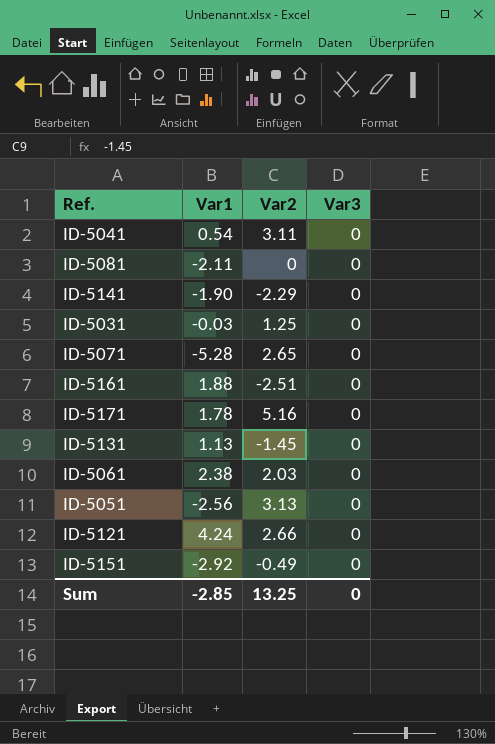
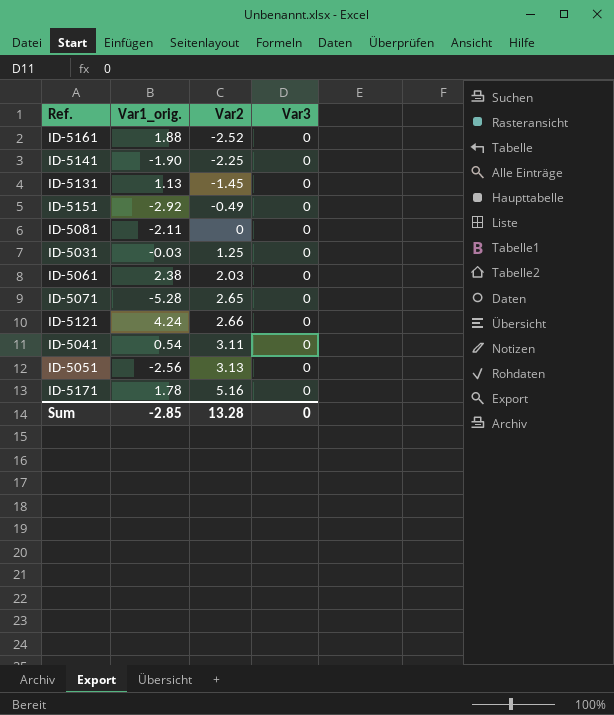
row order: none -> Var2 ascending
column name: Var1 -> Var1_orig.
ID-5161 | Var2: -2.51 -> -2.52
ID-5141 | Var2: -2.29 -> -2.25
Sum | Var2: 13.25 -> 13.28

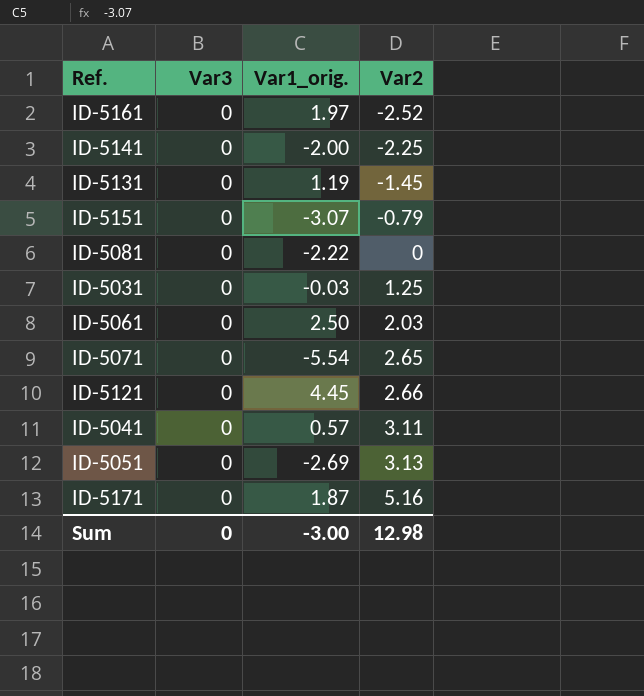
column Var3 | position: 4 -> 2
ID-5161 | Var1_orig.: 1.88 -> 1.97
ID-5141 | Var1_orig.: -1.90 -> -2.00
ID-5131 | Var1_orig.: 1.13 -> 1.19
ID-5151 | Var1_orig.: -2.92 -> -3.07
ID-5151 | Var2: -0.49 -> -0.79
ID-5081 | Var1_orig.: -2.11 -> -2.22
ID-5061 | Var1_orig.: 2.38 -> 2.50
ID-5071 | Var1_orig.: -5.28 -> -5.54
ID-5121 | Var1_orig.: 4.24 -> 4.45
ID-5041 | Var1_orig.: 0.54 -> 0.57
ID-5051 | Var1_orig.: -2.56 -> -2.69
ID-5171 | Var1_orig.: 1.78 -> 1.87
Sum | Var1_orig.: -2.85 -> -3.00
Sum | Var2: 13.28 -> 12.98

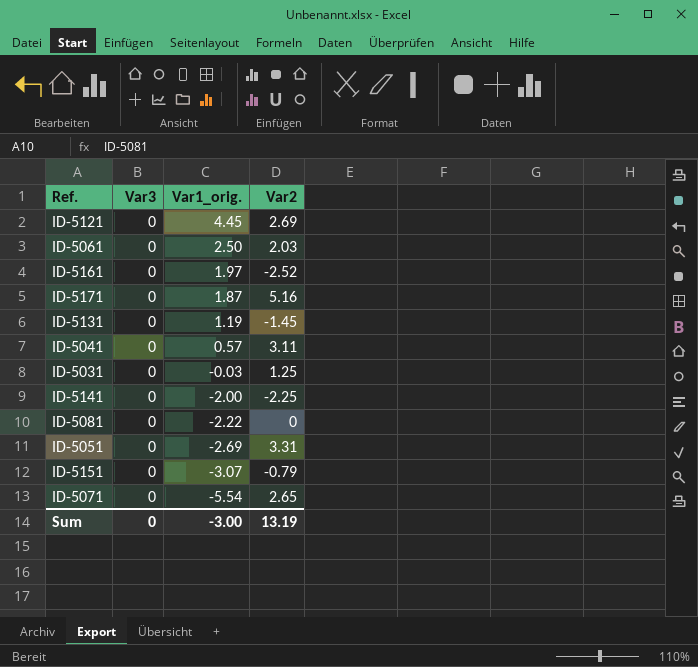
row order: Var2 ascending -> Var1_orig. descending
ID-5121 | Var2: 2.66 -> 2.69
ID-5051 | Var2: 3.13 -> 3.31
Sum | Var2: 12.98 -> 13.19

